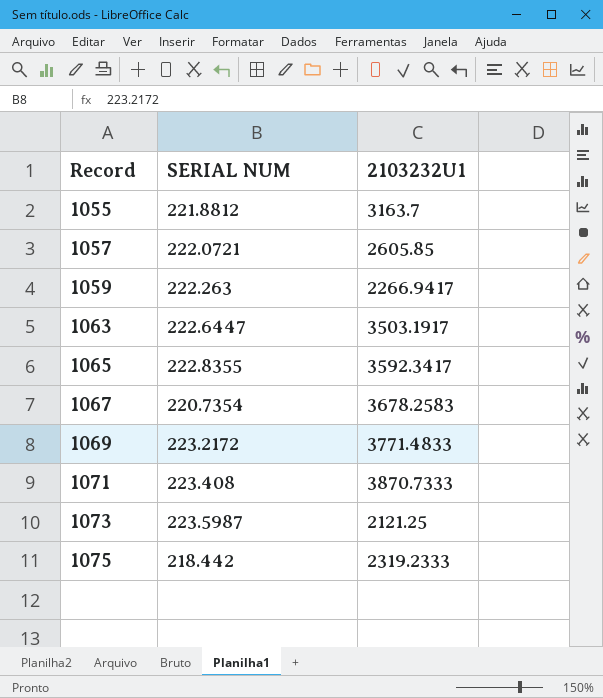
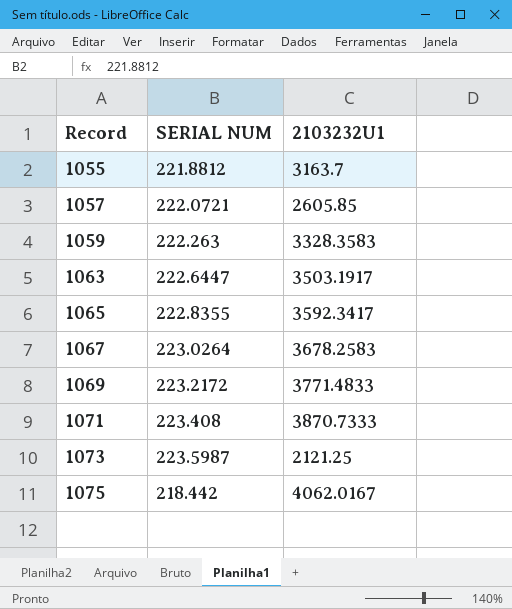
1059 | 2103232U1: 2266.9417 -> 3328.3583
1067 | SERIAL NUM: 220.7354 -> 223.0264
1075 | 2103232U1: 2319.2333 -> 4062.0167

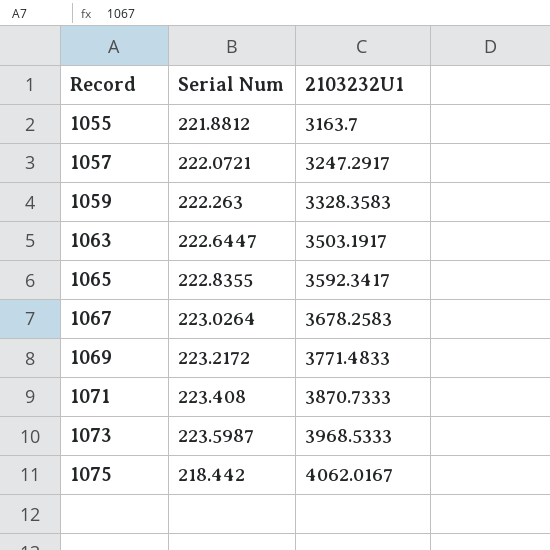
column name: SERIAL NUM -> Serial Num
1057 | 2103232U1: 2605.85 -> 3247.2917
1073 | 2103232U1: 2121.25 -> 3968.5333

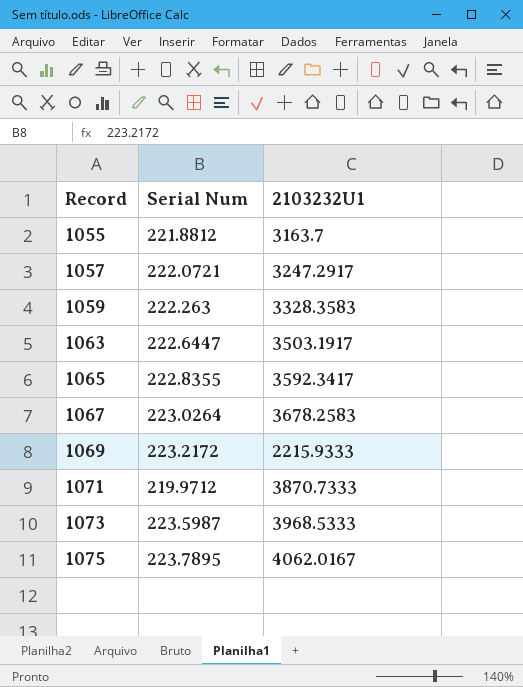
1069 | 2103232U1: 3771.4833 -> 2215.9333
1071 | Serial Num: 223.408 -> 219.9712
1075 | Serial Num: 218.442 -> 223.7895

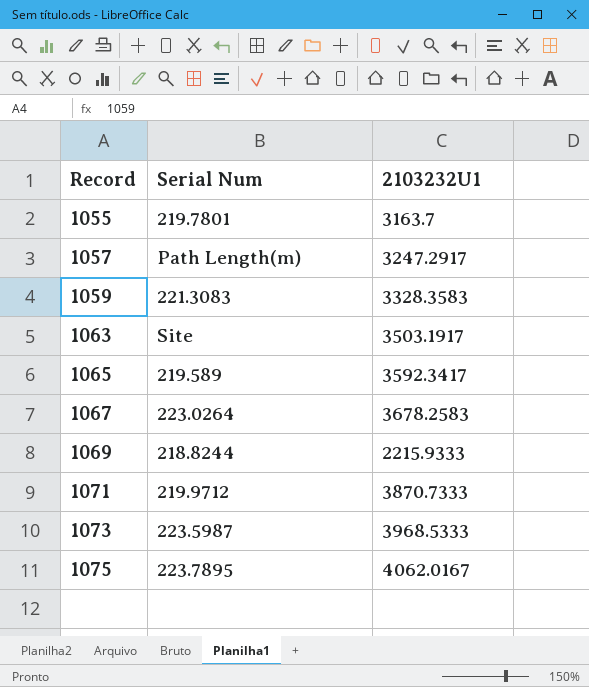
1055 | Serial Num: 221.8812 -> 219.7801
1057 | Serial Num: 222.0721 -> Path Length(m)
1059 | Serial Num: 222.263 -> 221.3083
1063 | Serial Num: 222.6447 -> Site
1065 | Serial Num: 222.8355 -> 219.589
1069 | Serial Num: 223.2172 -> 218.8244

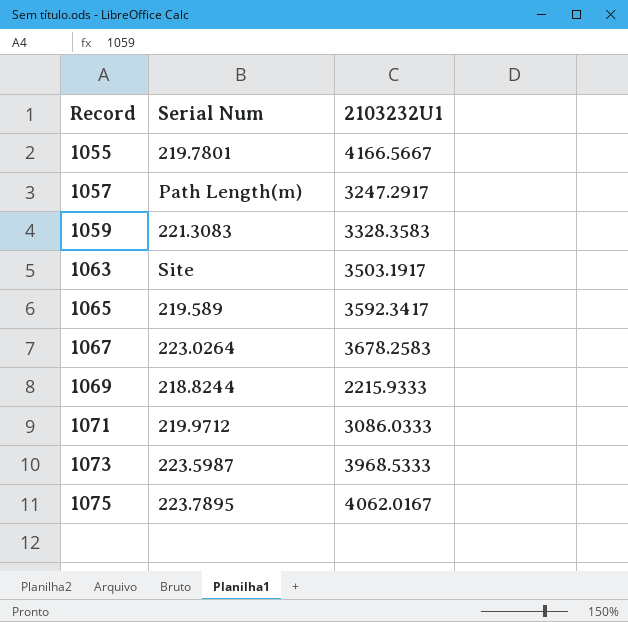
1055 | 2103232U1: 3163.7 -> 4166.5667
1071 | 2103232U1: 3870.7333 -> 3086.0333

